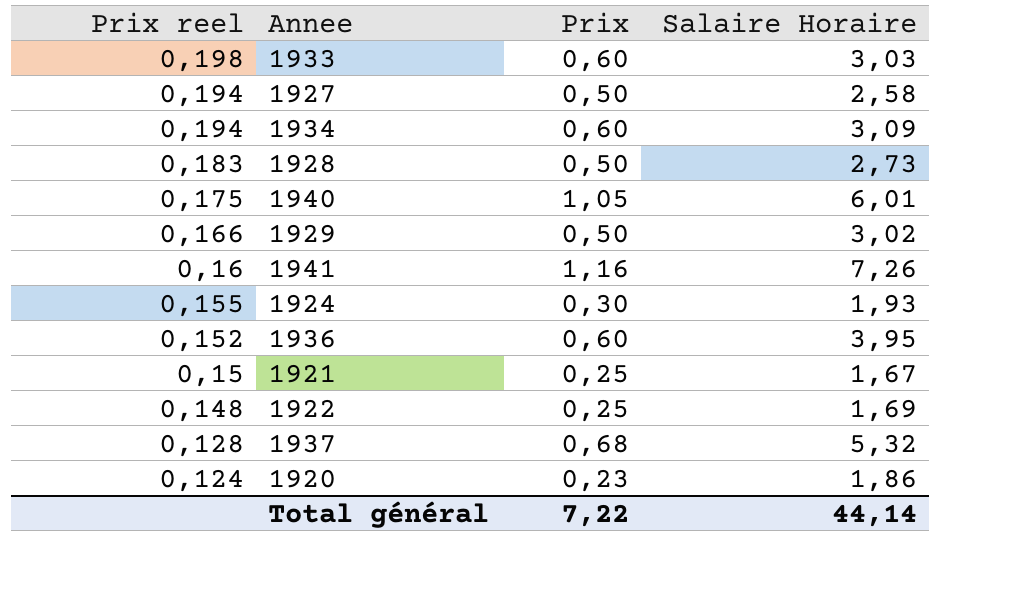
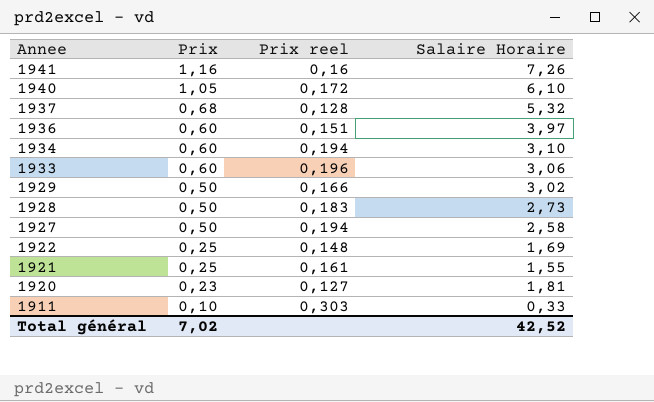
row order: Prix reel descending -> Annee descending
column Prix reel | position: 1 -> 3
row 1924: 0,155 | 0,30 | 1,93 -> none
1940 | Prix reel: 0,175 -> 0,172
1940 | Salaire Horaire: 6,01 -> 6,10
1936 | Prix reel: 0,152 -> 0,151
1936 | Salaire Horaire: 3,95 -> 3,97
1934 | Salaire Horaire: 3,09 -> 3,10
1933 | Prix reel: 0,198 -> 0,196
1933 | Salaire Horaire: 3,03 -> 3,06
1921 | Prix reel: 0,15 -> 0,161
1921 | Salaire Horaire: 1,67 -> 1,55
1920 | Prix reel: 0,124 -> 0,127
1920 | Salaire Horaire: 1,86 -> 1,81
row 1911: none -> 0,10 | 0,303 | 0,33
Total général | Prix: 7,22 -> 7,02
Total général | Salaire Horaire: 44,14 -> 42,52

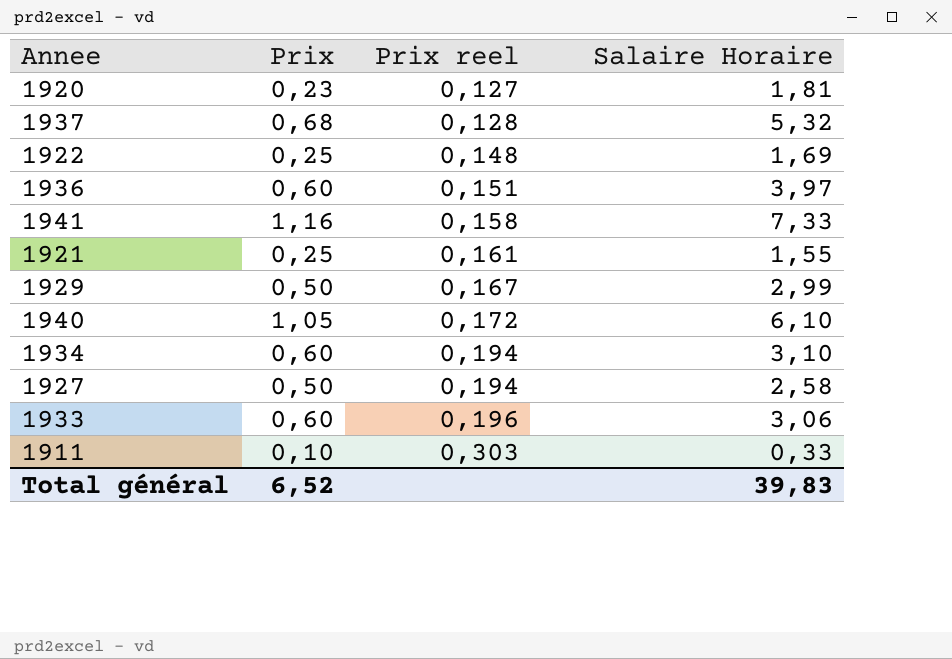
row order: Annee descending -> Prix reel ascending
row 1928: 0,50 | 0,183 | 2,73 -> none
1941 | Prix reel: 0,16 -> 0,158
1941 | Salaire Horaire: 7,26 -> 7,33
1929 | Prix reel: 0,166 -> 0,167
1929 | Salaire Horaire: 3,02 -> 2,99
Total général | Prix: 7,02 -> 6,52
Total général | Salaire Horaire: 42,52 -> 39,83

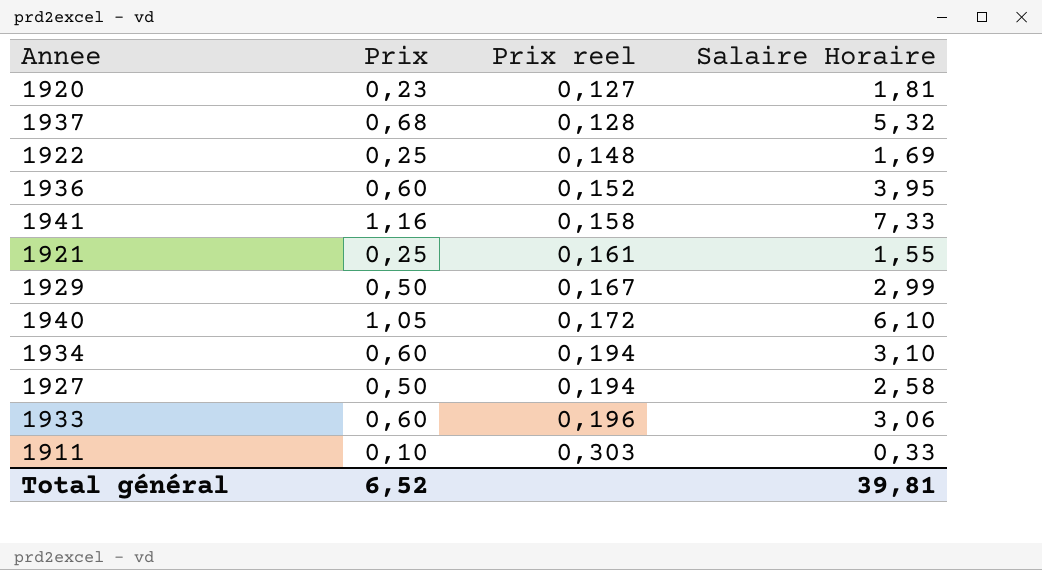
1936 | Prix reel: 0,151 -> 0,152
1936 | Salaire Horaire: 3,97 -> 3,95
Total général | Salaire Horaire: 39,83 -> 39,81

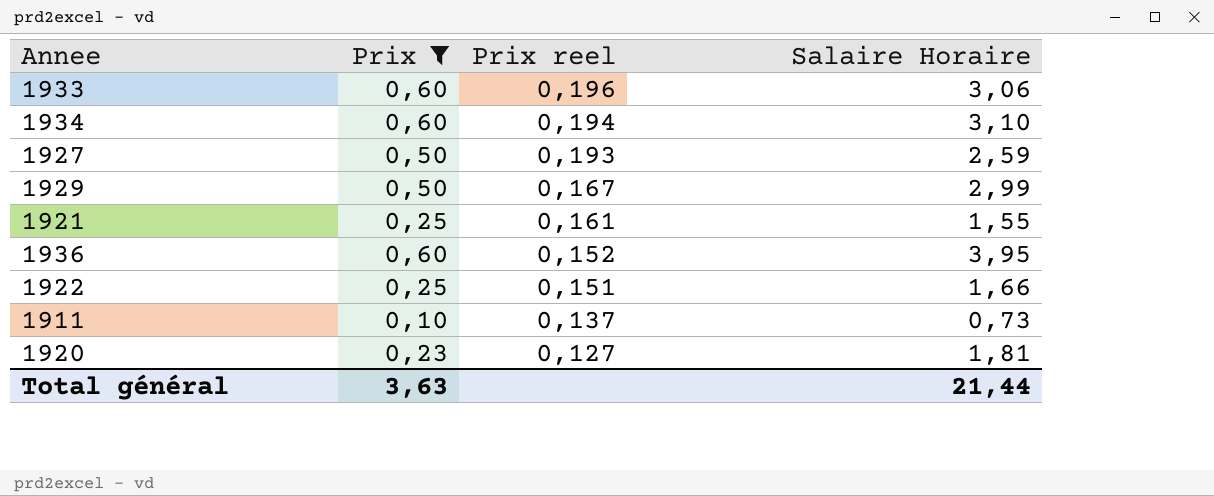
filter: none -> Prix <= 0,60
row order: Prix reel ascending -> Prix reel descending
1927 | Prix reel: 0,194 -> 0,193
1927 | Salaire Horaire: 2,58 -> 2,59
1922 | Prix reel: 0,148 -> 0,151
1922 | Salaire Horaire: 1,69 -> 1,66
1911 | Prix reel: 0,303 -> 0,137
1911 | Salaire Horaire: 0,33 -> 0,73
Total général | Prix: 6,52 -> 3,63
Total général | Salaire Horaire: 39,81 -> 21,44

